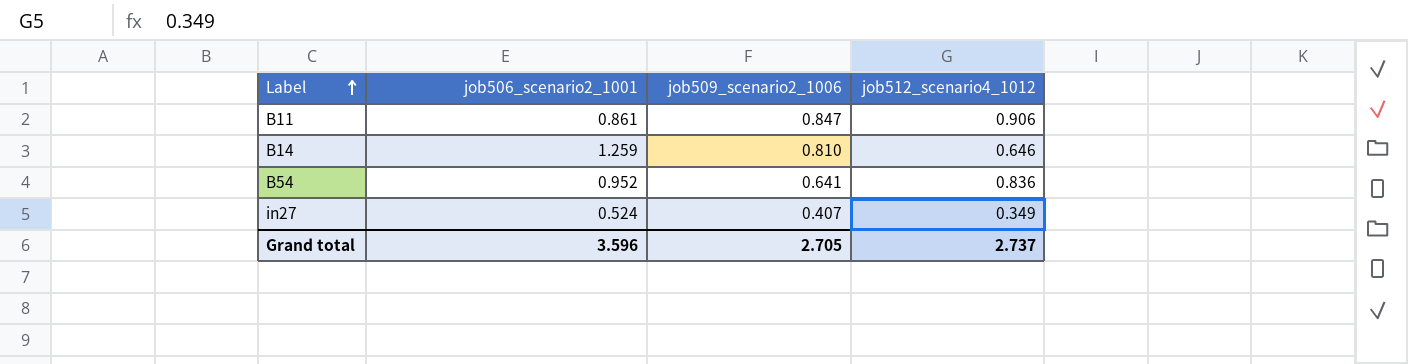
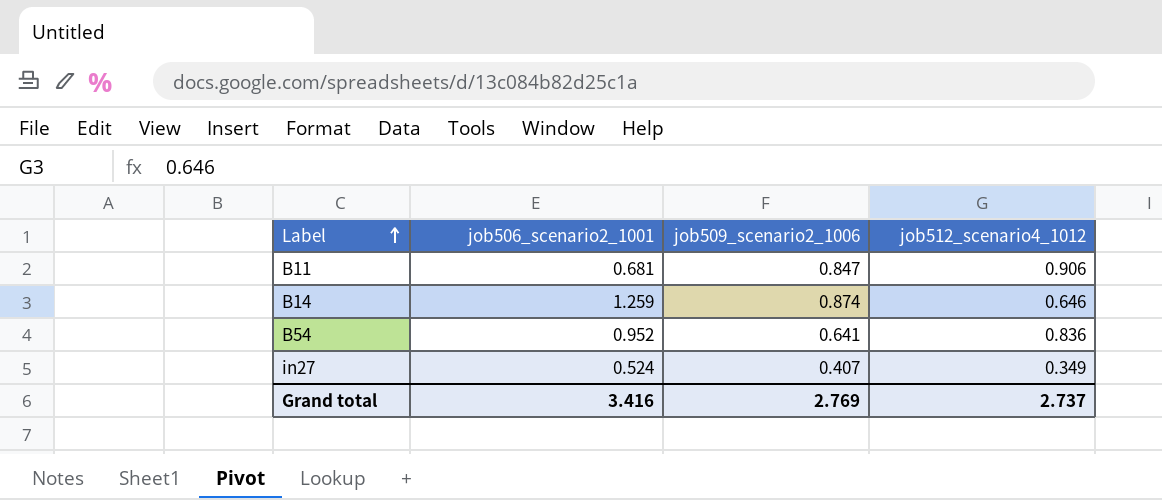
B11 | job506_scenario2_1001: 0.861 -> 0.681
B14 | job509_scenario2_1006: 0.810 -> 0.874
Grand total | job506_scenario2_1001: 3.596 -> 3.416
Grand total | job509_scenario2_1006: 2.705 -> 2.769

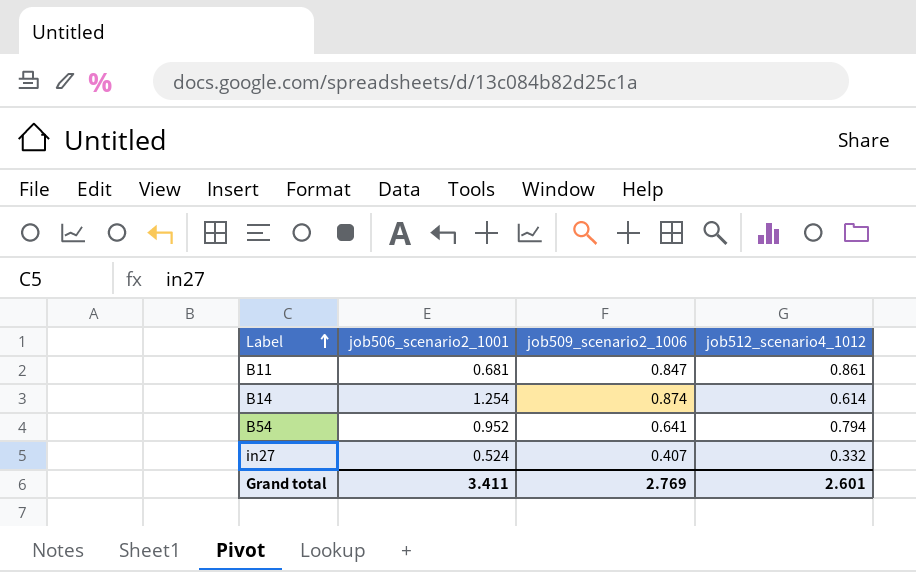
B11 | job512_scenario4_1012: 0.906 -> 0.861
B14 | job506_scenario2_1001: 1.259 -> 1.254
B14 | job512_scenario4_1012: 0.646 -> 0.614
B54 | job512_scenario4_1012: 0.836 -> 0.794
in27 | job512_scenario4_1012: 0.349 -> 0.332
Grand total | job506_scenario2_1001: 3.416 -> 3.411
Grand total | job512_scenario4_1012: 2.737 -> 2.601

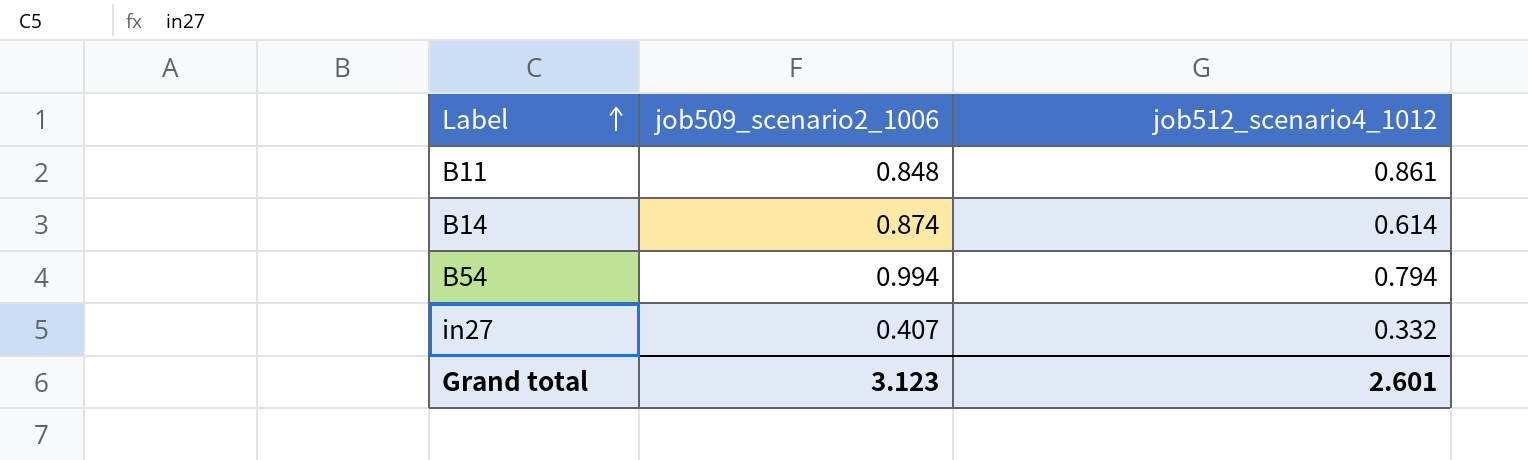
column job506_scenario2_1001 | position: 2 -> none
B11 | job509_scenario2_1006: 0.847 -> 0.848
B54 | job509_scenario2_1006: 0.641 -> 0.994
Grand total | job509_scenario2_1006: 2.769 -> 3.123

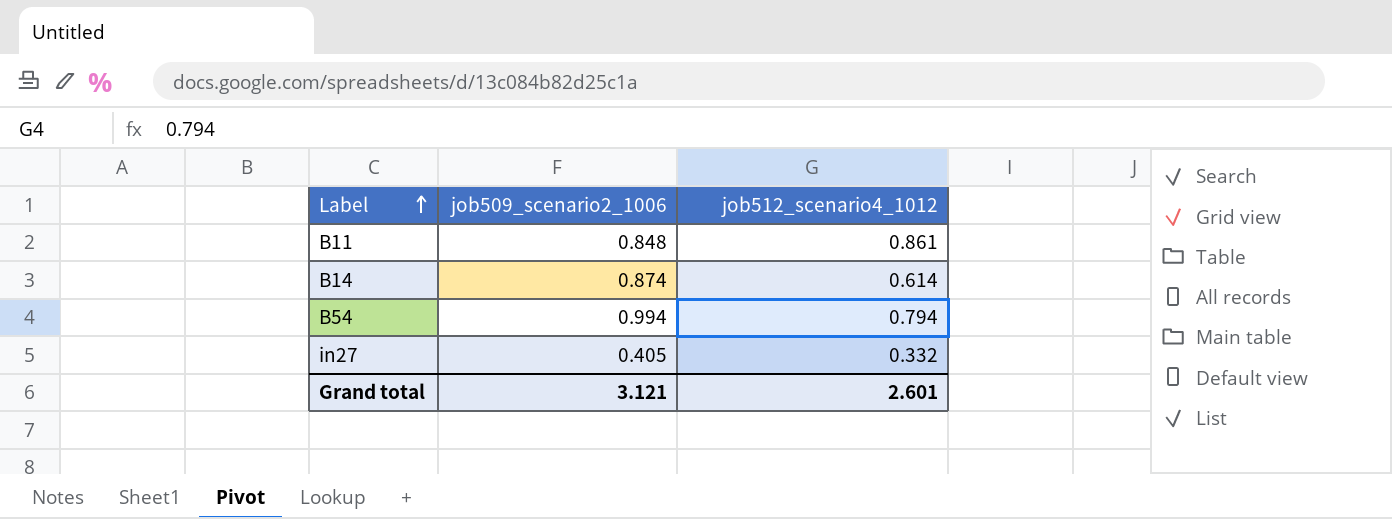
in27 | job509_scenario2_1006: 0.407 -> 0.405
Grand total | job509_scenario2_1006: 3.123 -> 3.121

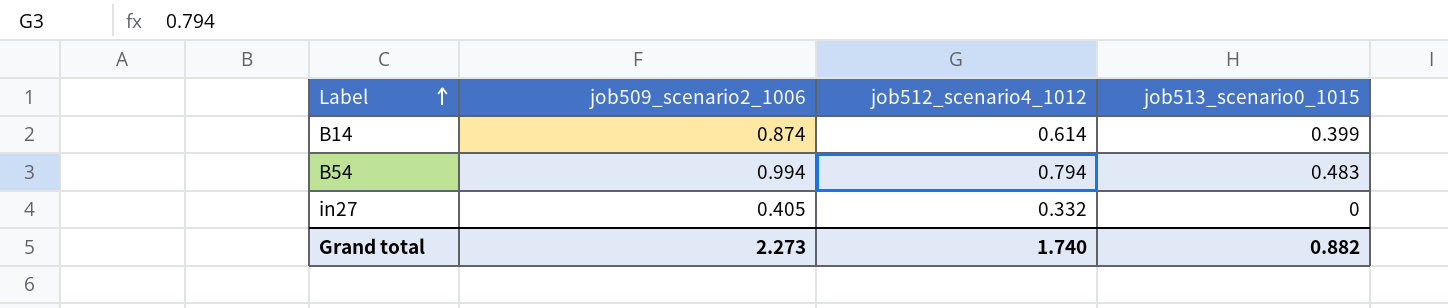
column job513_scenario0_1015 | position: none -> 4
row B11: 0.848 | 0.861 -> none
Grand total | job509_scenario2_1006: 3.121 -> 2.273
Grand total | job512_scenario4_1012: 2.601 -> 1.740

